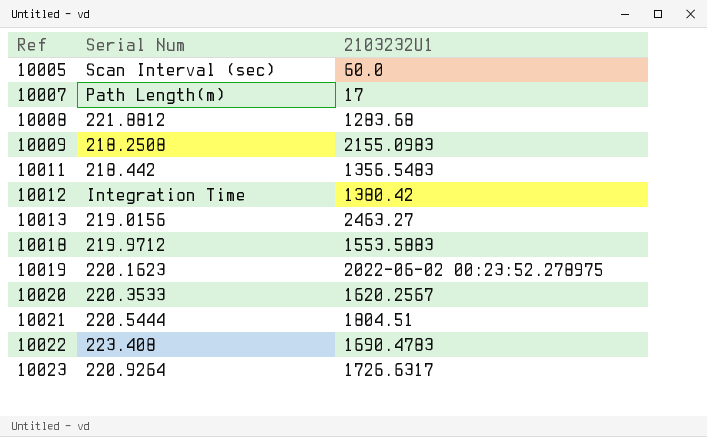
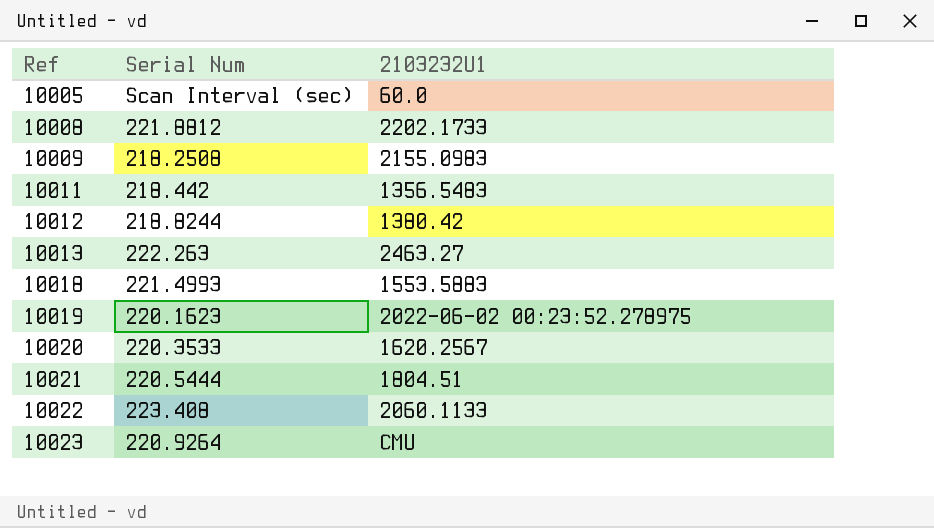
row 10007: Path Length(m) | 17 -> none
10008 | 2103232U1: 1283.68 -> 2202.1733
10012 | Serial Num: Integration Time -> 218.8244
10013 | Serial Num: 219.0156 -> 222.263
10018 | Serial Num: 219.9712 -> 221.4993
10022 | 2103232U1: 1690.4783 -> 2060.1133
10023 | 2103232U1: 1726.6317 -> CMU

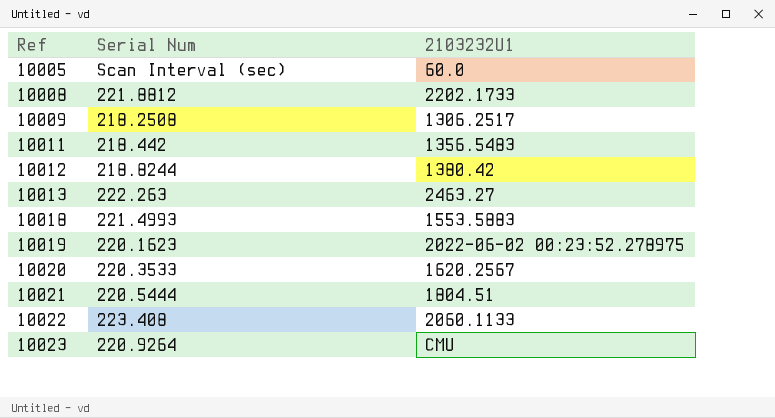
10009 | 2103232U1: 2155.0983 -> 1306.2517

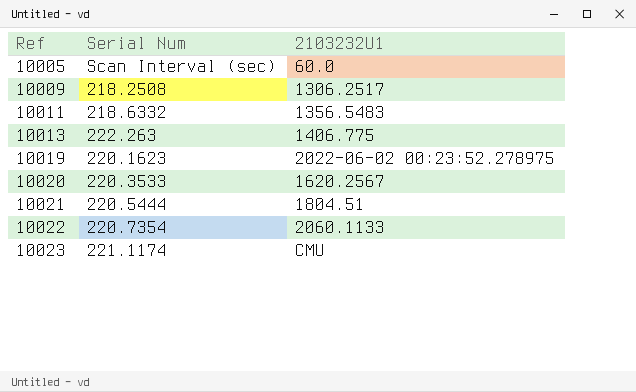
row 10008: 221.8812 | 2202.1733 -> none
row 10012: 218.8244 | 1380.42 -> none
row 10018: 221.4993 | 1553.5883 -> none
10011 | Serial Num: 218.442 -> 218.6332
10013 | 2103232U1: 2463.27 -> 1406.775
10022 | Serial Num: 223.408 -> 220.7354
10023 | Serial Num: 220.9264 -> 221.1174

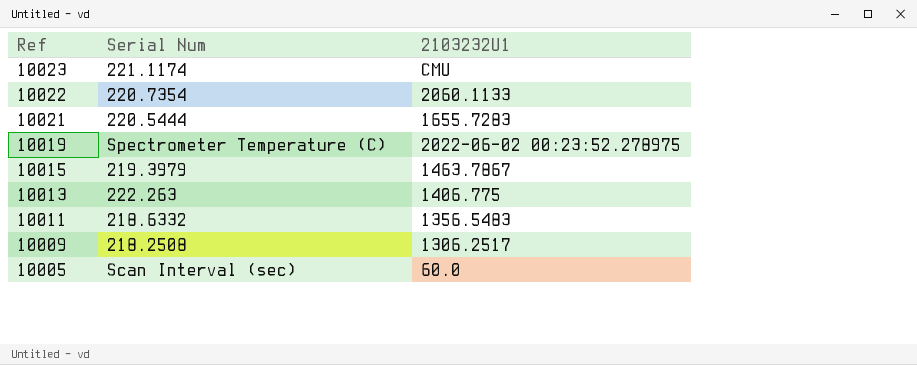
row order: Ref ascending -> Ref descending
row 10020: 220.3533 | 1620.2567 -> none
10021 | 2103232U1: 1804.51 -> 1655.7283
10019 | Serial Num: 220.1623 -> Spectrometer Temperature (C)
row 10015: none -> 219.3979 | 1463.7867

